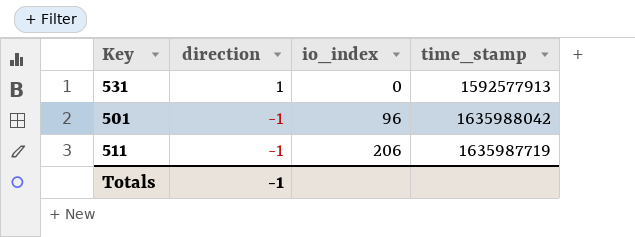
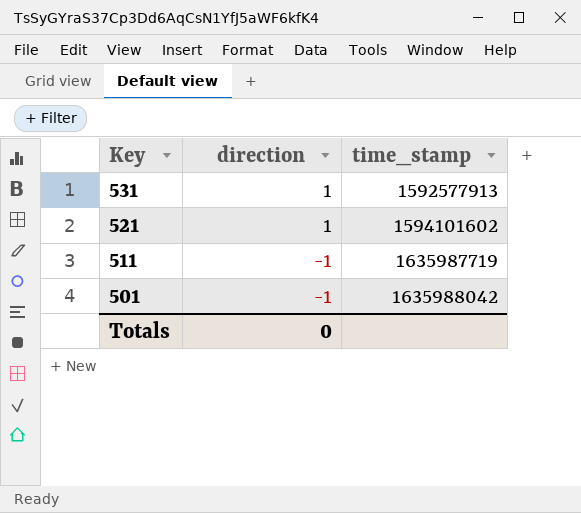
row order: direction descending -> Key descending
column io_index | position: 3 -> none
row 521: none -> 1 | 1594101602
Totals | direction: -1 -> 0

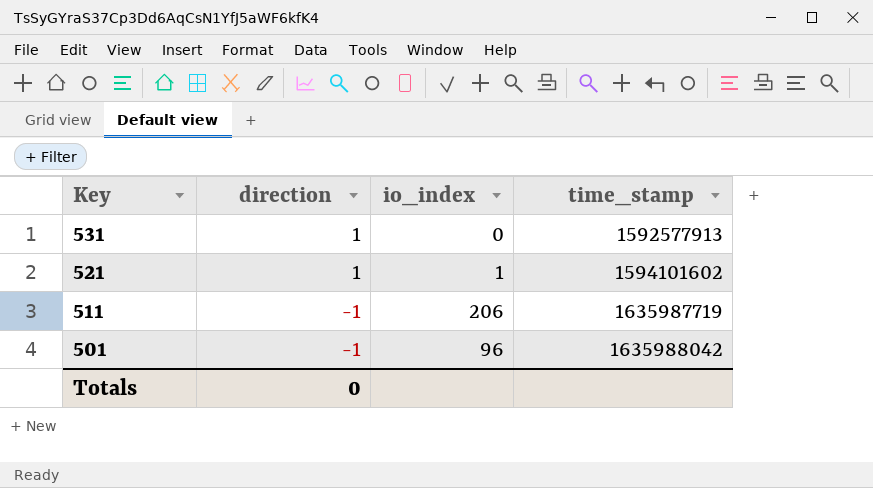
column io_index | position: none -> 3

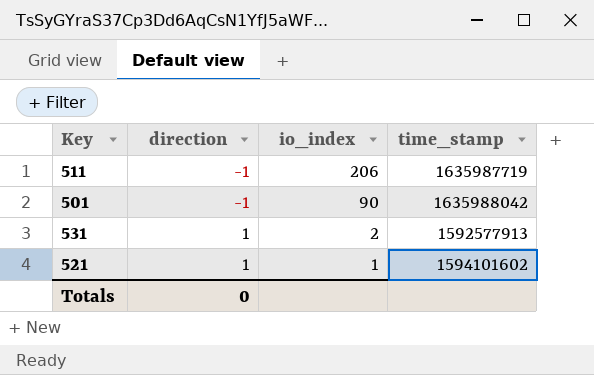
row order: Key descending -> direction ascending
501 | io_index: 96 -> 90
531 | io_index: 0 -> 2

